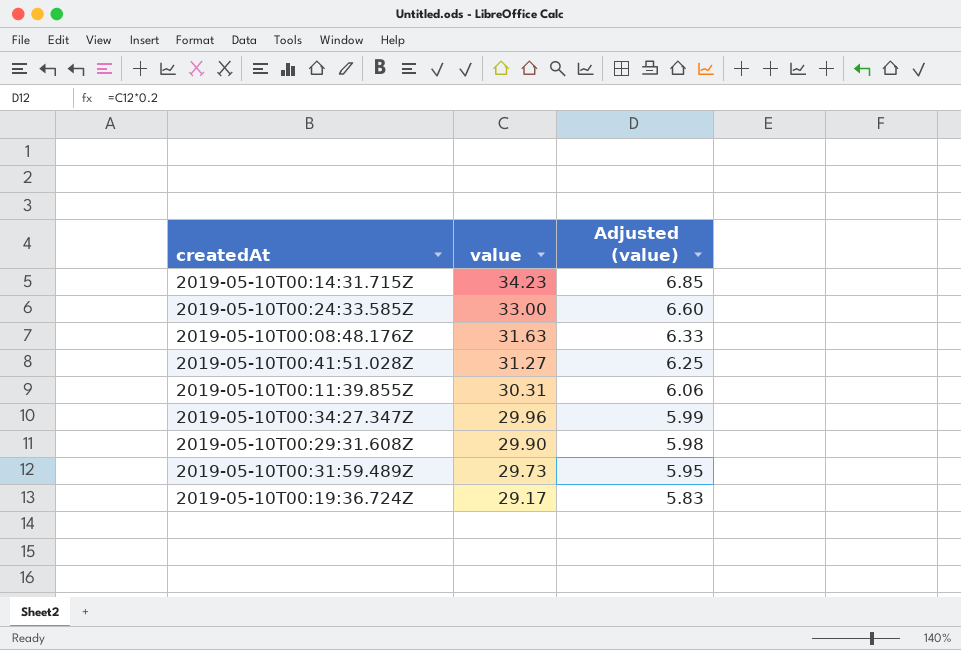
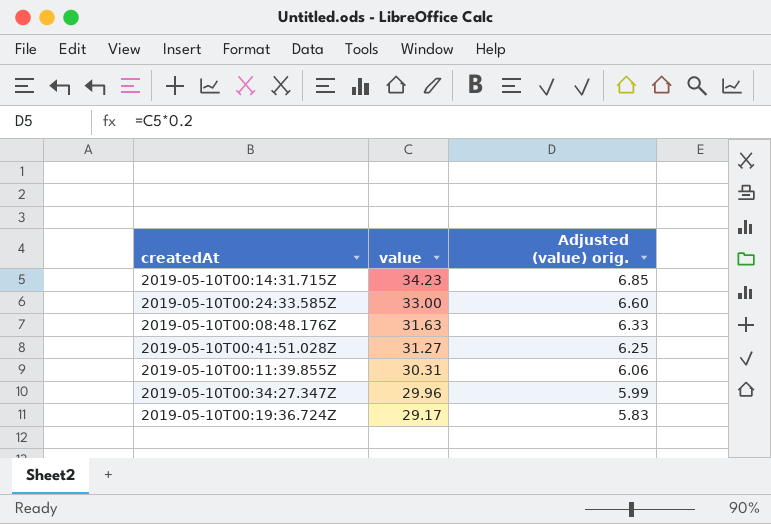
column name: Adjusted (value) -> Adjusted (value) orig.
row 2019-05-10T00:29:31.608Z: 29.90 | 5.98 -> none
row 2019-05-10T00:31:59.489Z: 29.73 | 5.95 -> none

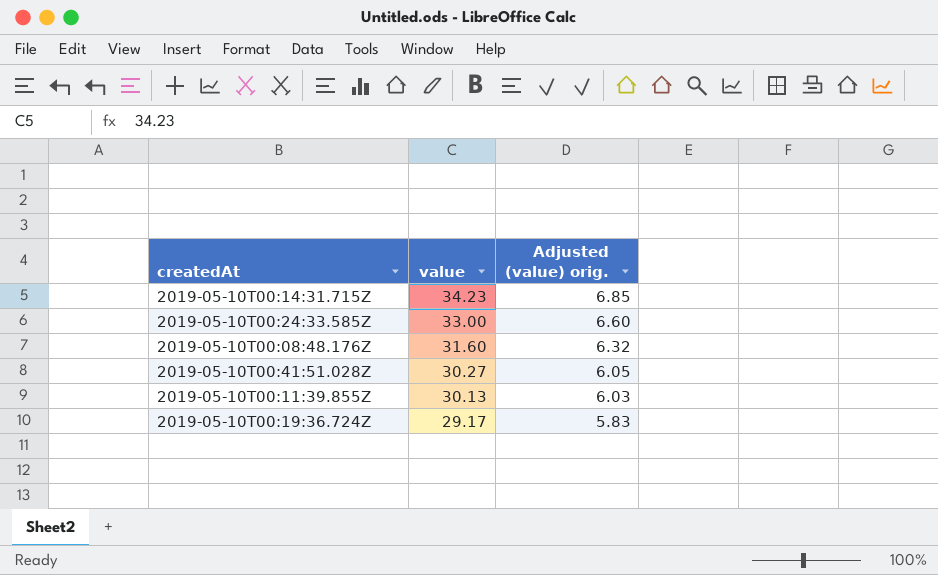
row 2019-05-10T00:34:27.347Z: 29.96 | 5.99 -> none
2019-05-10T00:08:48.176Z | value: 31.63 -> 31.60
2019-05-10T00:08:48.176Z | Adjusted (value) orig.: 6.33 -> 6.32
2019-05-10T00:41:51.028Z | value: 31.27 -> 30.27
2019-05-10T00:41:51.028Z | Adjusted (value) orig.: 6.25 -> 6.05
2019-05-10T00:11:39.855Z | value: 30.31 -> 30.13
2019-05-10T00:11:39.855Z | Adjusted (value) orig.: 6.06 -> 6.03

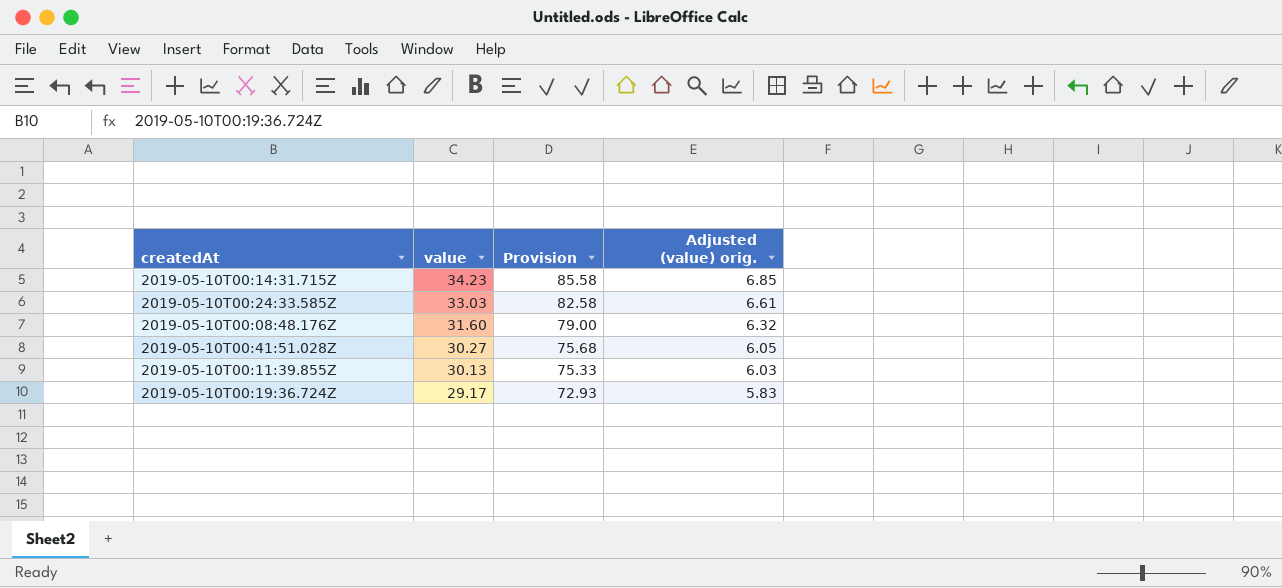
column Provision | formula: none -> [value] * 2.5
2019-05-10T00:24:33.585Z | value: 33.00 -> 33.03
2019-05-10T00:24:33.585Z | Adjusted (value) orig.: 6.60 -> 6.61

